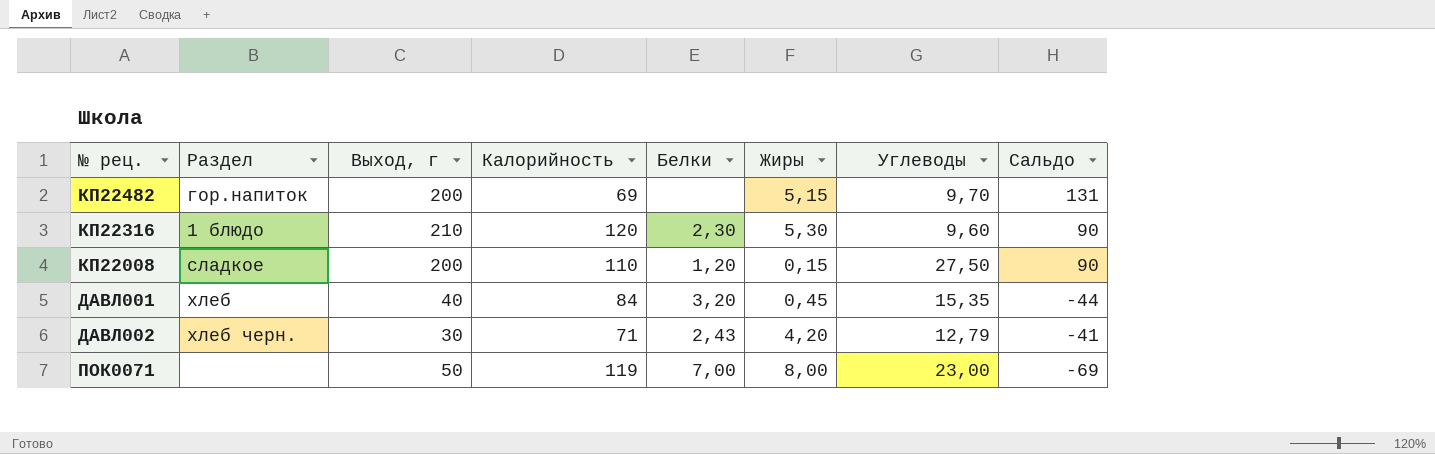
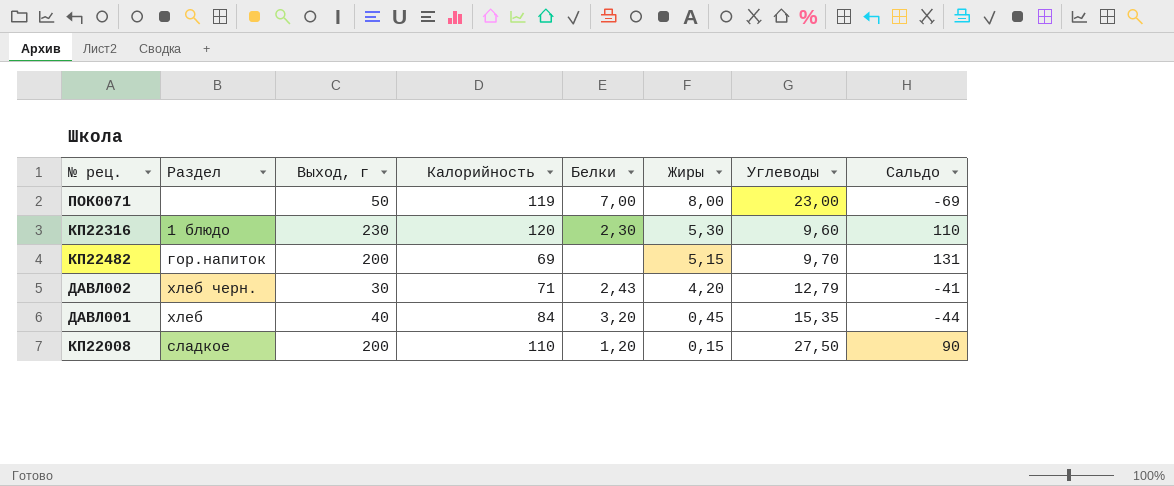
row order: none -> Жиры descending
КП22316 | Выход, г: 210 -> 230
КП22316 | Сальдо: 90 -> 110

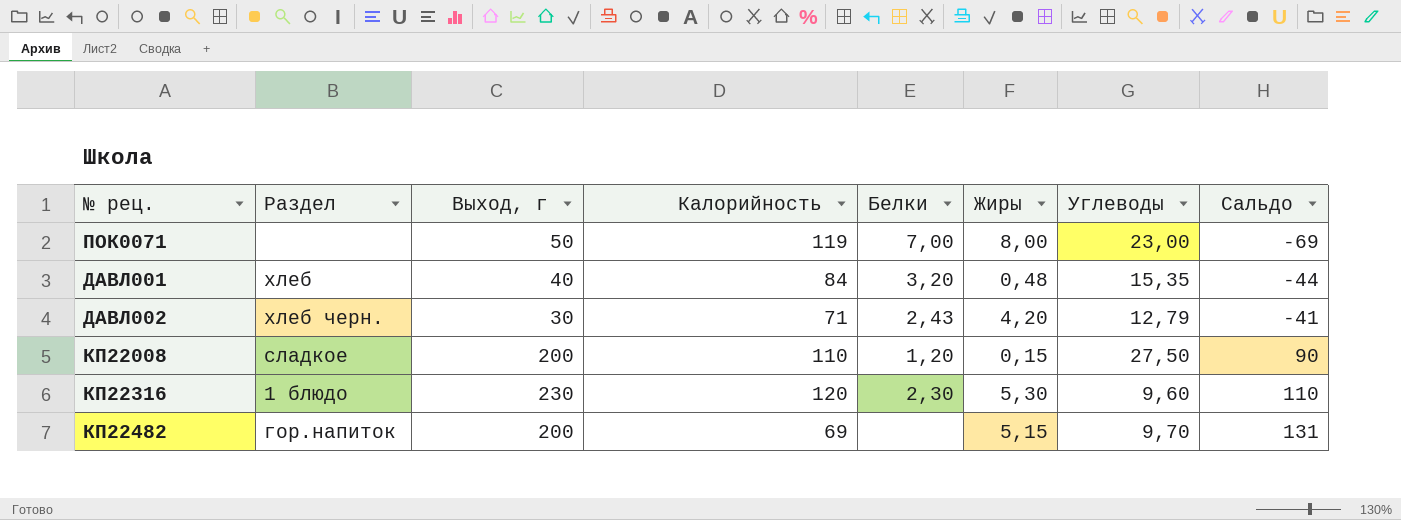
row order: Жиры descending -> Сальдо ascending
ДАВЛ001 | Жиры: 0,45 -> 0,48

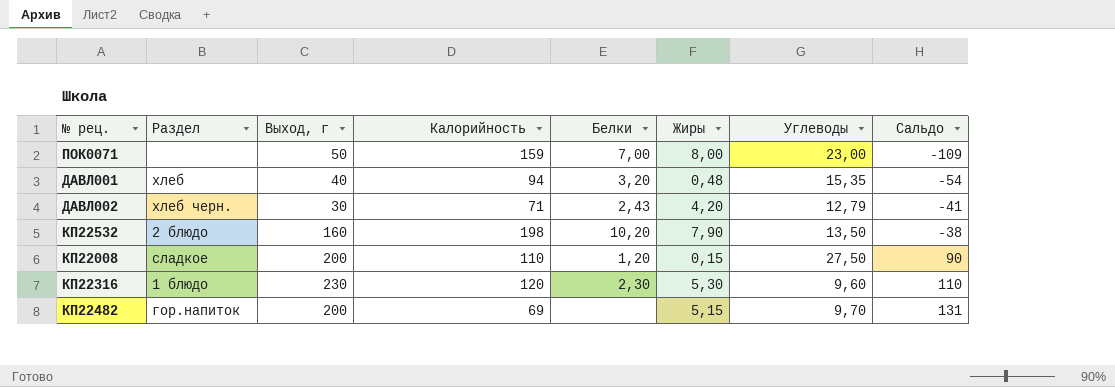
ПОК0071 | Калорийность: 119 -> 159
ПОК0071 | Сальдо: -69 -> -109
ДАВЛ001 | Калорийность: 84 -> 94
ДАВЛ001 | Сальдо: -44 -> -54
row КП22532: none -> 2 блюдо | 160 | 198 | 10,20 | 7,90 | 13,50 | -38

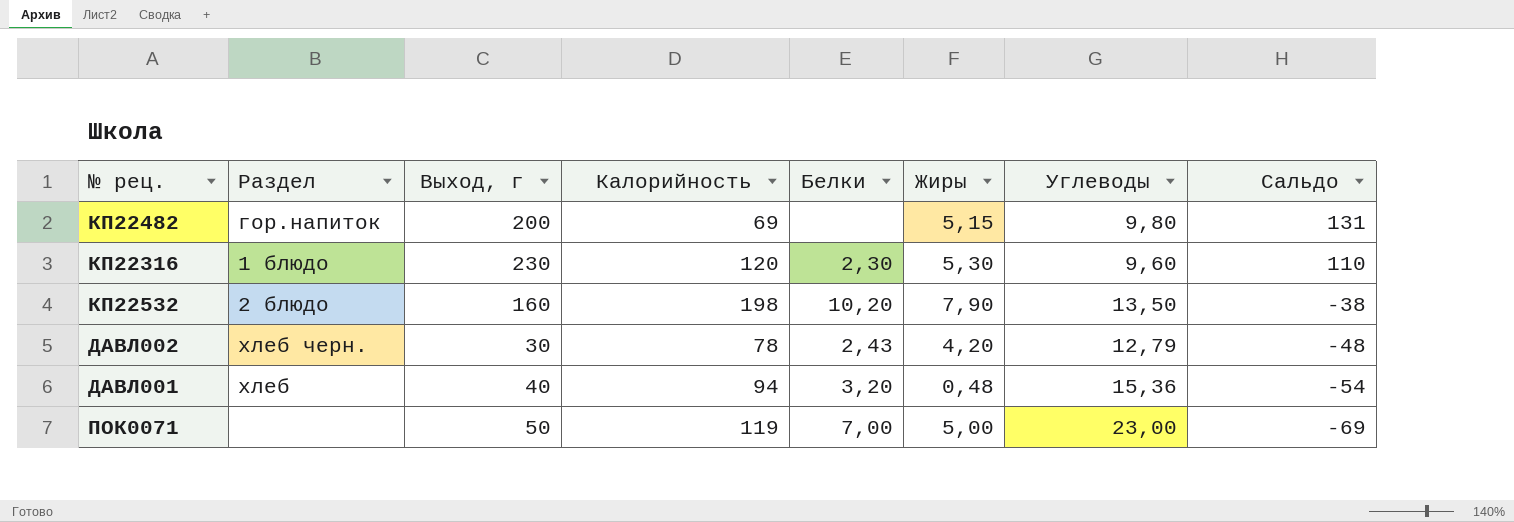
row order: Сальдо ascending -> Сальдо descending
row КП22008: сладкое | 200 | 110 | 1,20 | 0,15 | 27,50 | 90 -> none
КП22482 | Углеводы: 9,70 -> 9,80
ДАВЛ002 | Калорийность: 71 -> 78
ДАВЛ002 | Сальдо: -41 -> -48
ДАВЛ001 | Углеводы: 15,35 -> 15,36
ПОК0071 | Калорийность: 159 -> 119
ПОК0071 | Жиры: 8,00 -> 5,00
ПОК0071 | Сальдо: -109 -> -69

